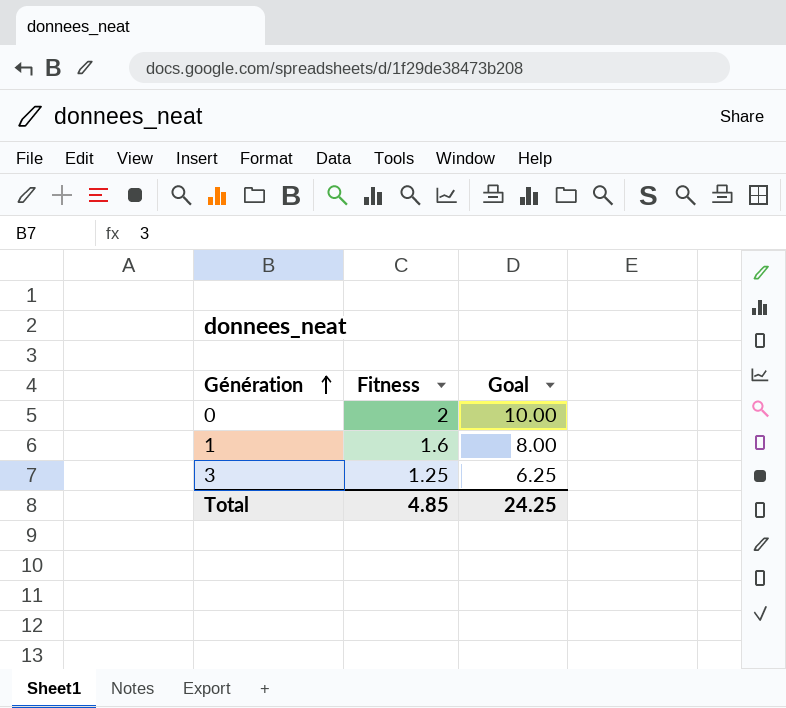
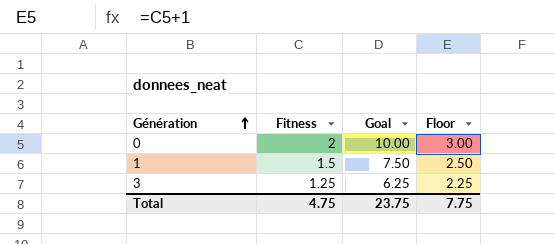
column Floor | formula: none -> [Fitness] + 1
1 | Fitness: 1.6 -> 1.5
1 | Goal: 8.00 -> 7.50
Total | Fitness: 4.85 -> 4.75
Total | Goal: 24.25 -> 23.75

